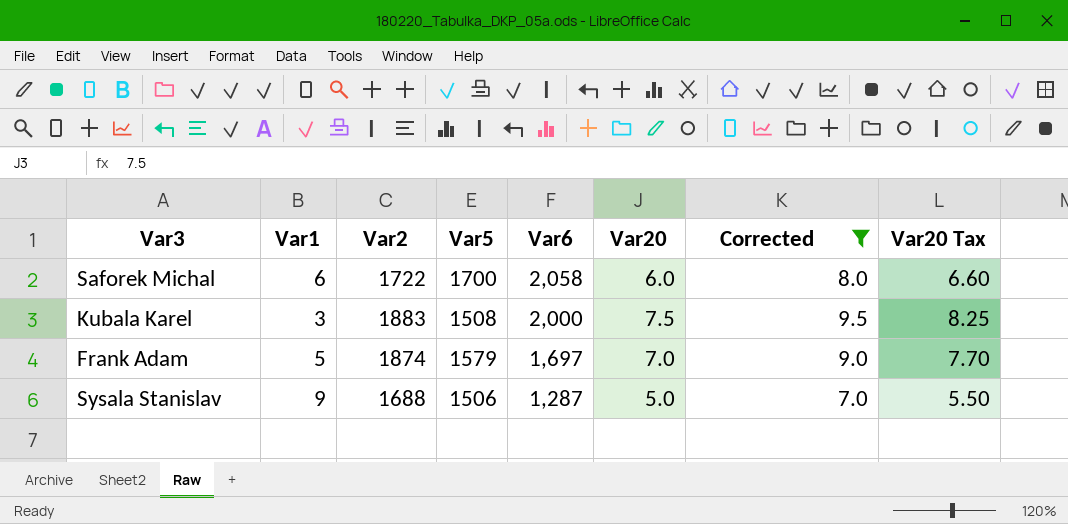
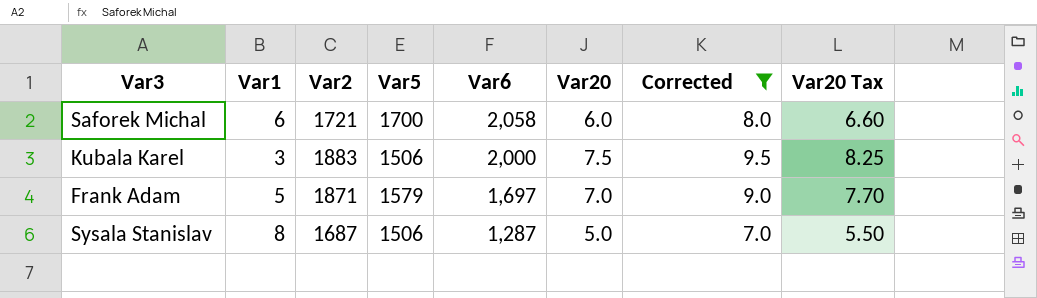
Saforek Michal | Var2: 1722 -> 1721
Kubala Karel | Var5: 1508 -> 1506
Frank Adam | Var2: 1874 -> 1871
Sysala Stanislav | Var1: 9 -> 8
Sysala Stanislav | Var2: 1688 -> 1687

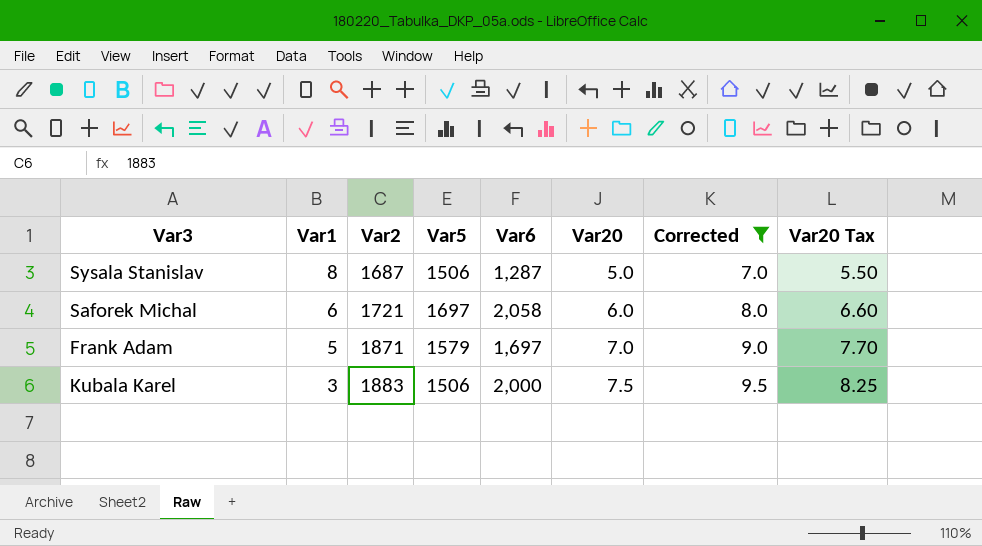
row order: Var6 descending -> Var1 descending
Saforek Michal | Var5: 1700 -> 1697

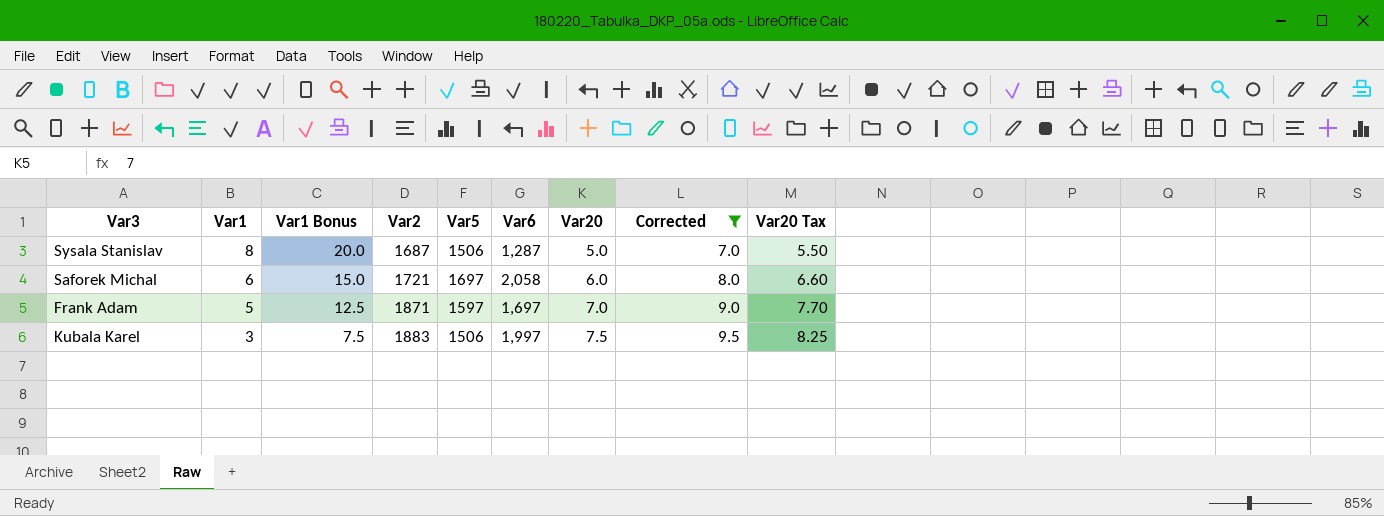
column Var1 Bonus | formula: none -> [Var1] * 2.5
Frank Adam | Var5: 1579 -> 1597
Kubala Karel | Var6: 2,000 -> 1,997

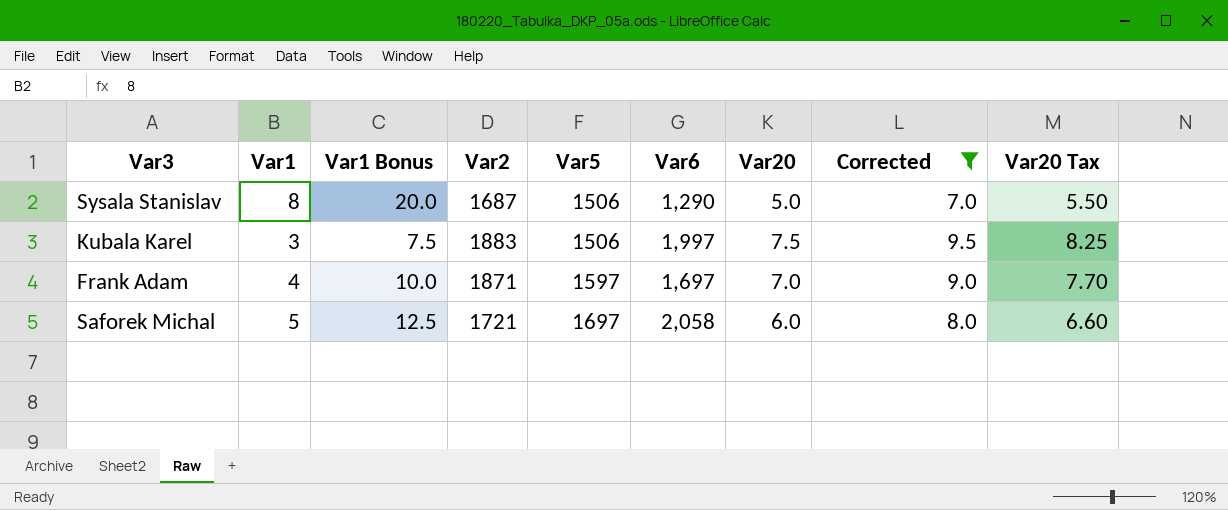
row order: Var1 descending -> Var5 ascending
Sysala Stanislav | Var6: 1,287 -> 1,290
Frank Adam | Var1: 5 -> 4
Frank Adam | Var1 Bonus: 12.5 -> 10.0
Saforek Michal | Var1: 6 -> 5
Saforek Michal | Var1 Bonus: 15.0 -> 12.5

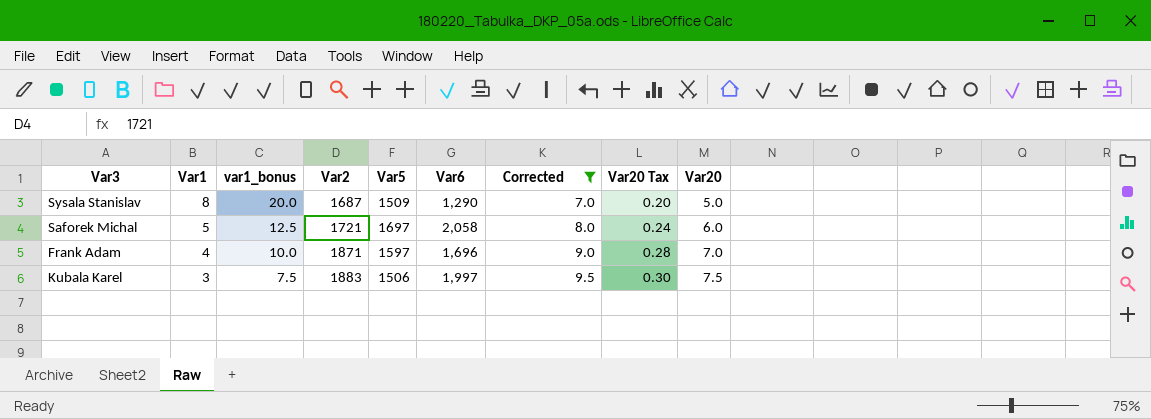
row order: Var5 ascending -> Var1 descending
column name: Var1 Bonus -> var1_bonus
column Var20 Tax | formula: [Var20] * 1.1 -> [Var20] * 0.04
column Var20 | position: 7 -> 9
Sysala Stanislav | Var5: 1506 -> 1509
Frank Adam | Var6: 1,697 -> 1,696

